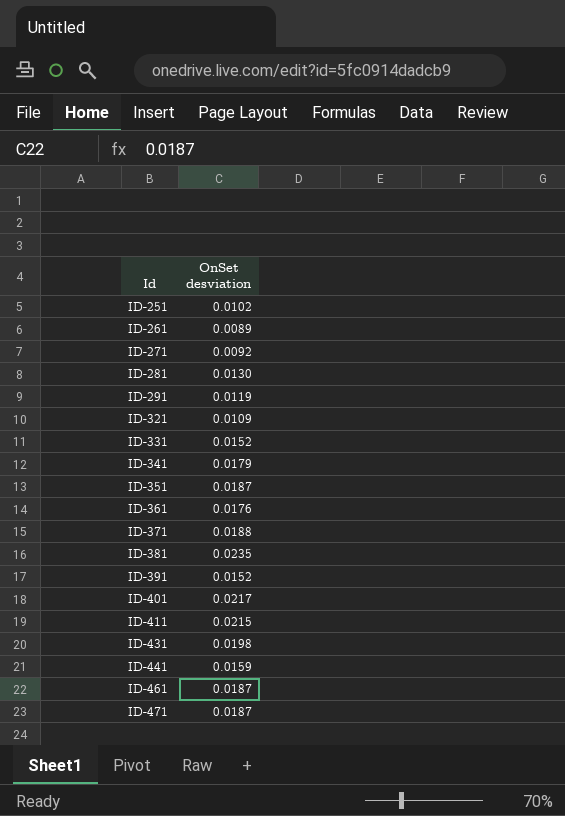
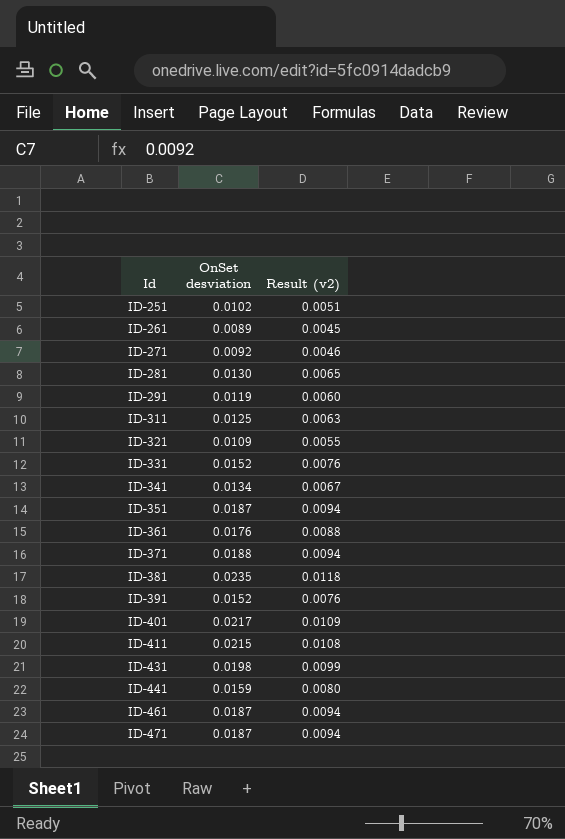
column Result (v2) | formula: none -> [OnSet desviation] * 0.5
row ID-311: none -> 0.0125 | 0.0063
ID-341 | OnSet desviation: 0.0179 -> 0.0134

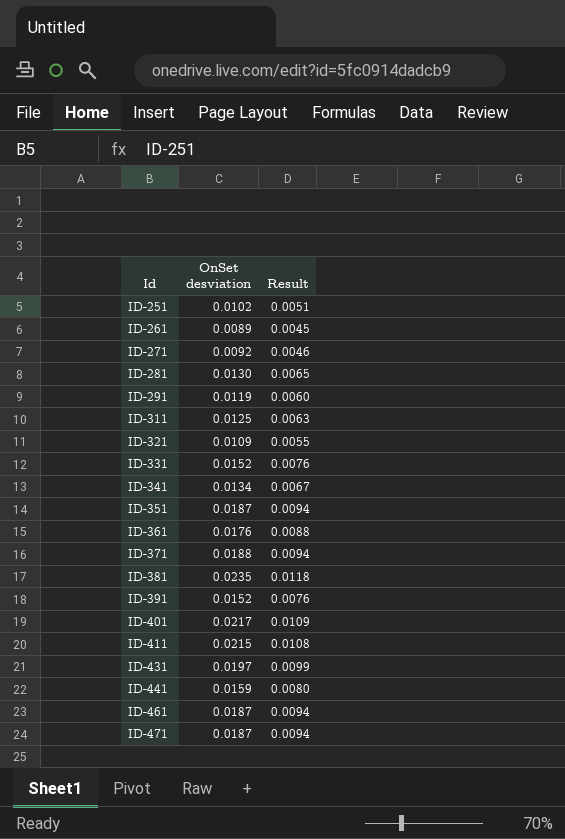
column name: Result (v2) -> Result
ID-431 | OnSet desviation: 0.0198 -> 0.0197

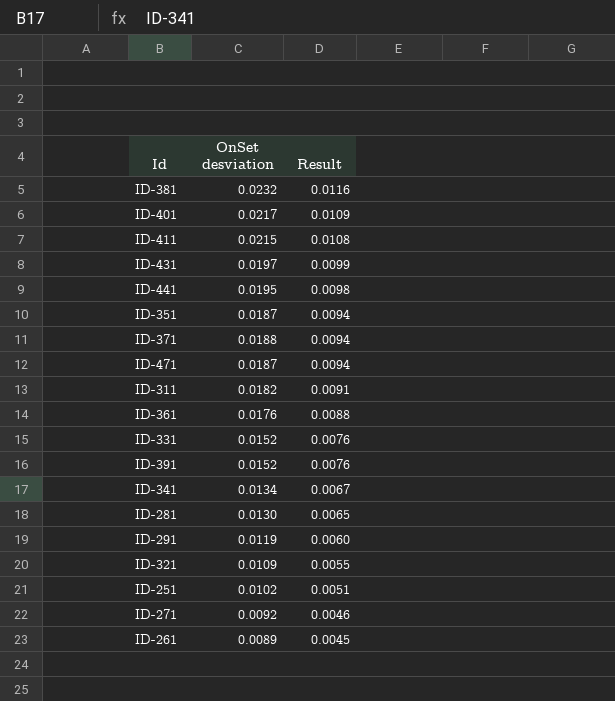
row order: Id ascending -> Result descending
row ID-461: 0.0187 | 0.0094 -> none
ID-381 | OnSet desviation: 0.0235 -> 0.0232
ID-381 | Result: 0.0118 -> 0.0116
ID-441 | OnSet desviation: 0.0159 -> 0.0195
ID-441 | Result: 0.0080 -> 0.0098
ID-311 | OnSet desviation: 0.0125 -> 0.0182
ID-311 | Result: 0.0063 -> 0.0091

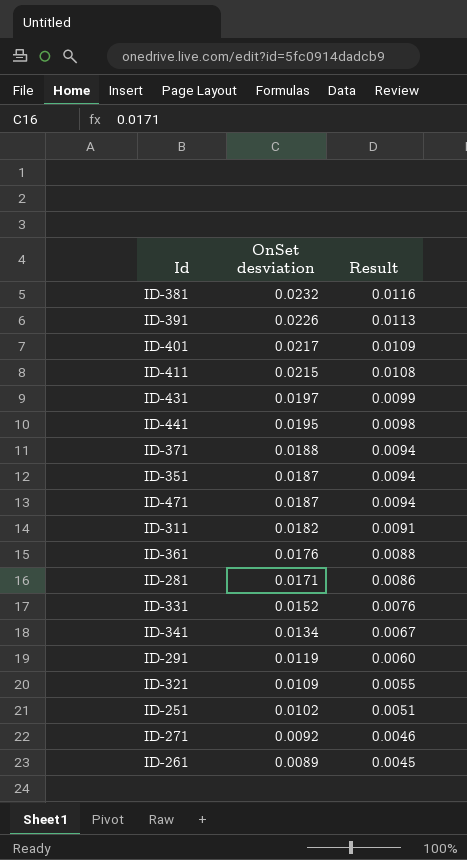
row order: Result descending -> OnSet desviation descending
ID-391 | OnSet desviation: 0.0152 -> 0.0226
ID-391 | Result: 0.0076 -> 0.0113
ID-281 | OnSet desviation: 0.0130 -> 0.0171
ID-281 | Result: 0.0065 -> 0.0086

